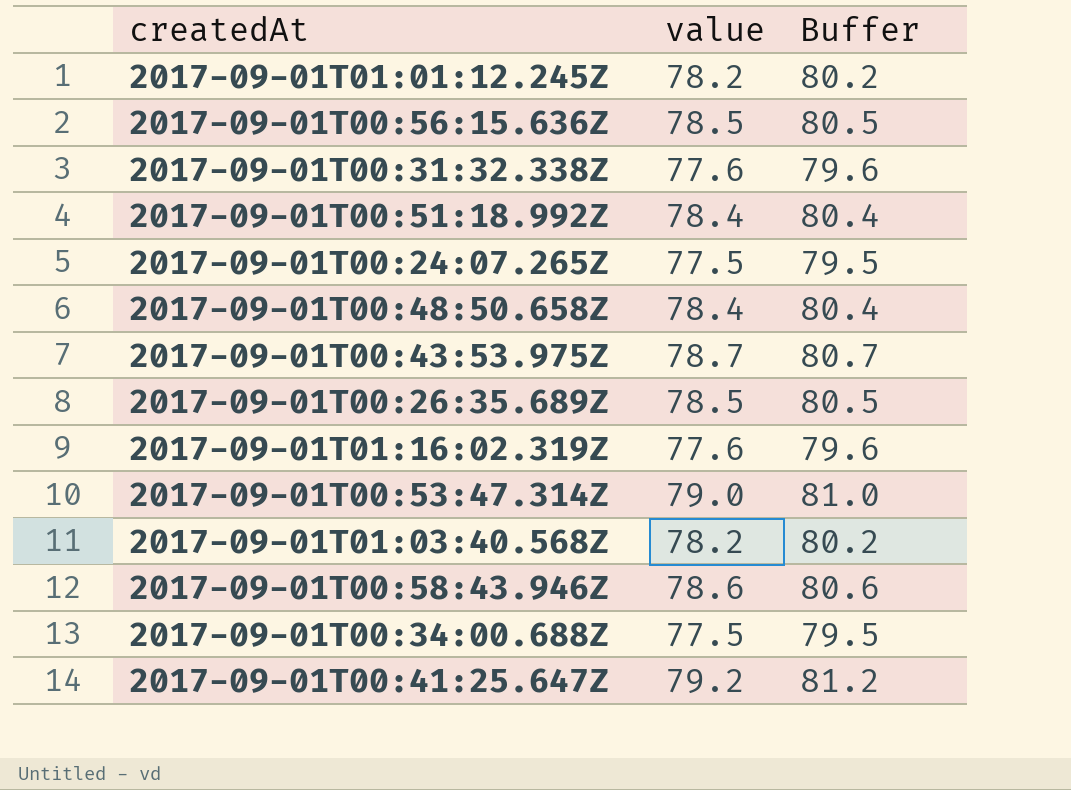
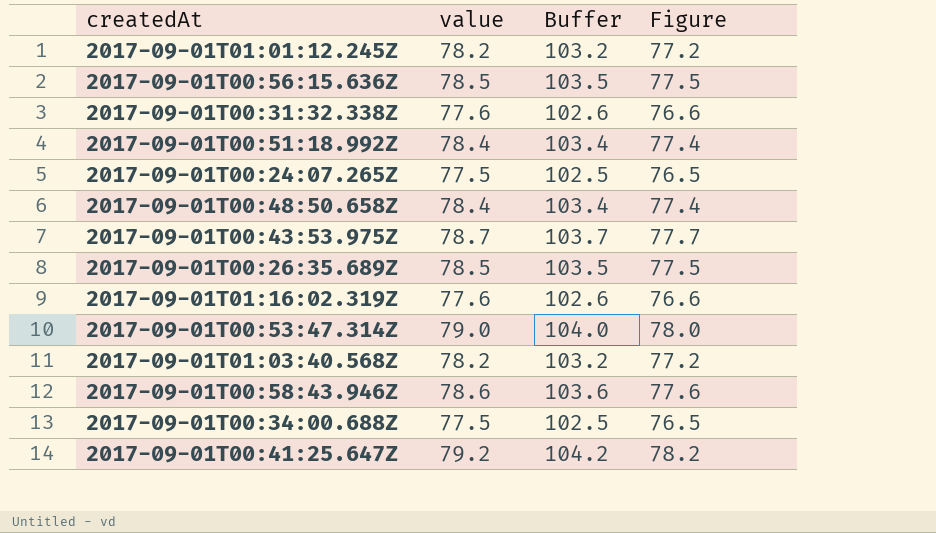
column Buffer | formula: [value] + 2 -> [value] + 25
column Figure | formula: none -> [value] - 1

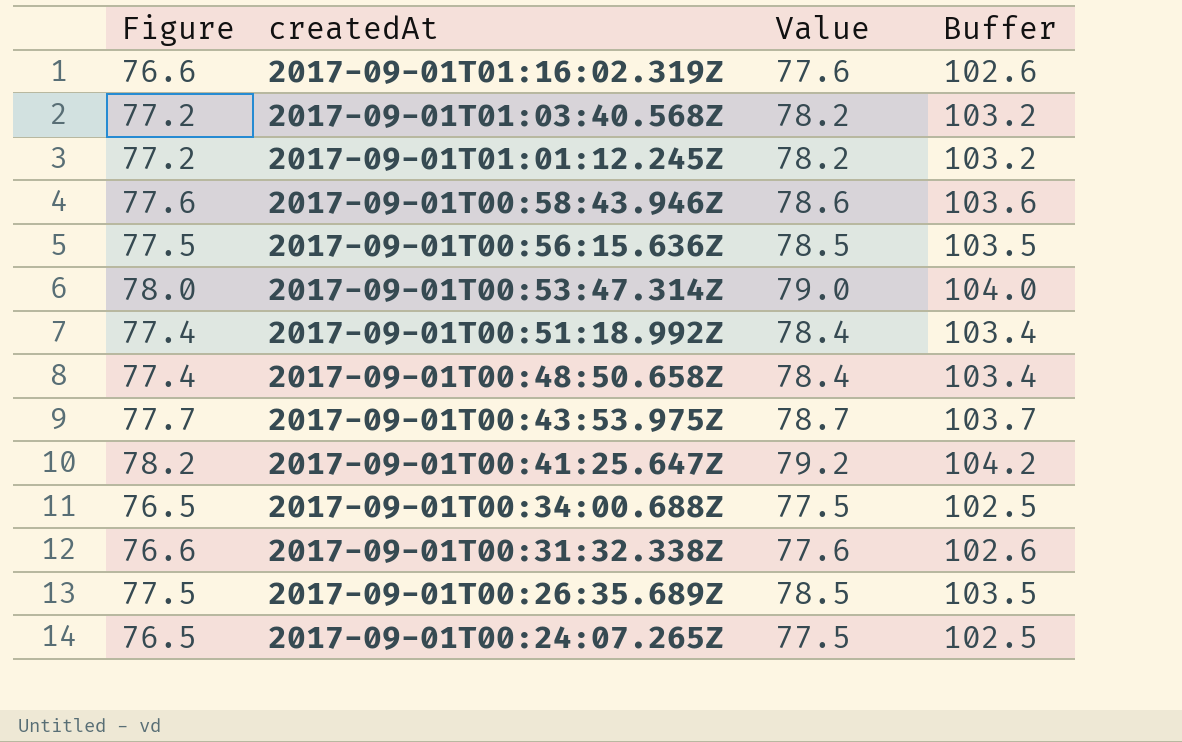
row order: none -> createdAt descending
column Figure | position: 4 -> 1
column name: value -> Value

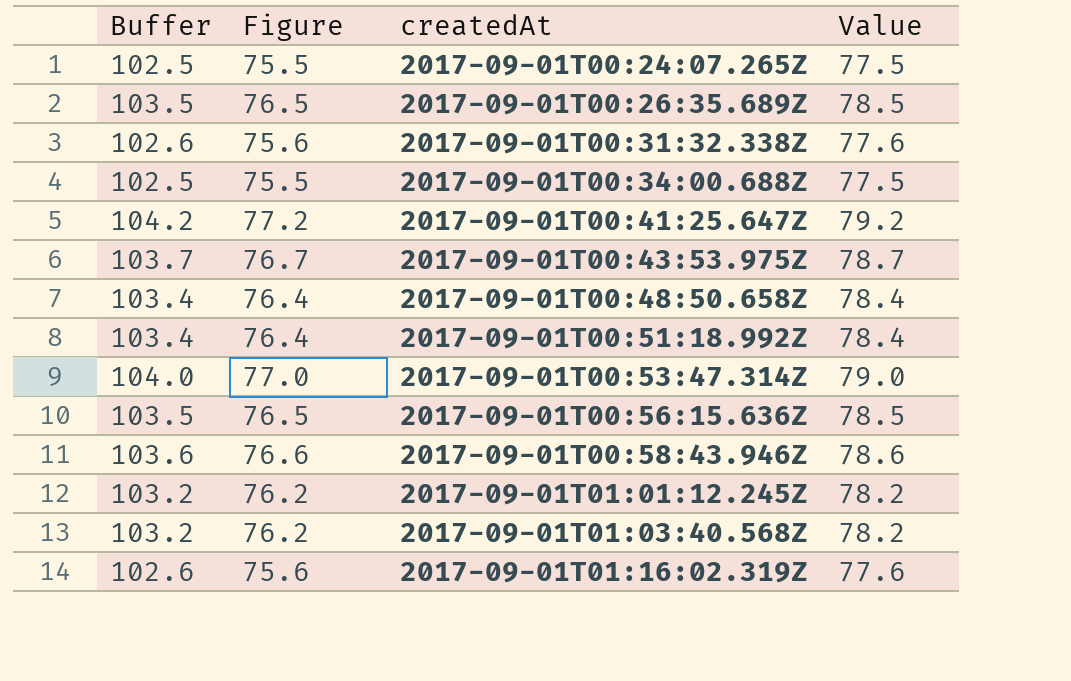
row order: createdAt descending -> createdAt ascending
column Buffer | position: 4 -> 1
column Figure | formula: [Value] - 1 -> [Value] - 2

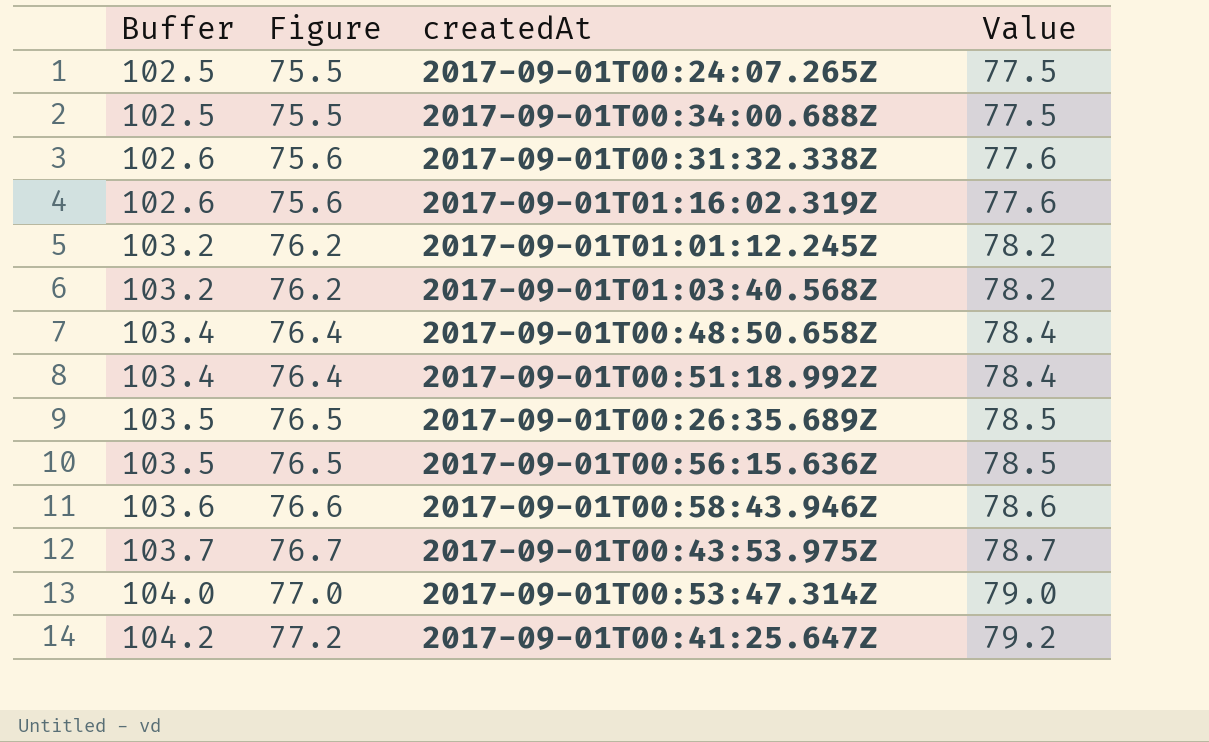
row order: createdAt ascending -> Buffer ascending

